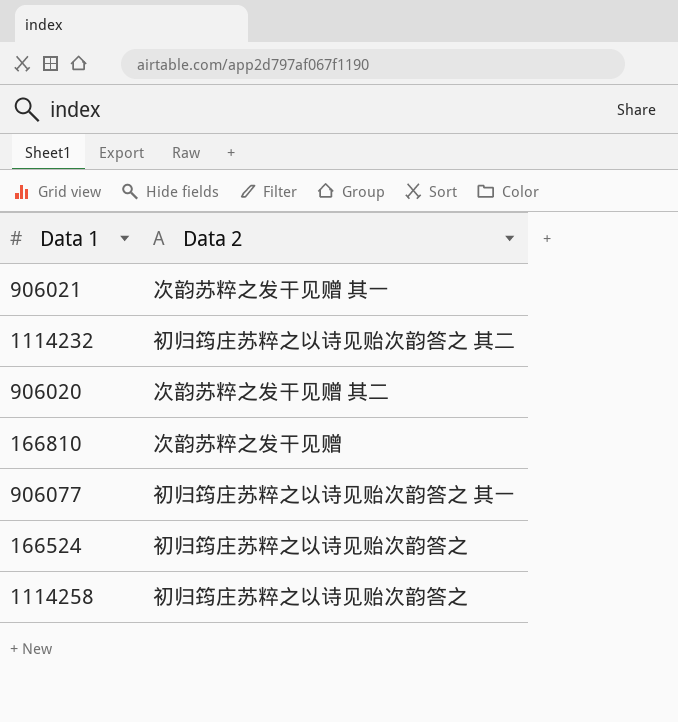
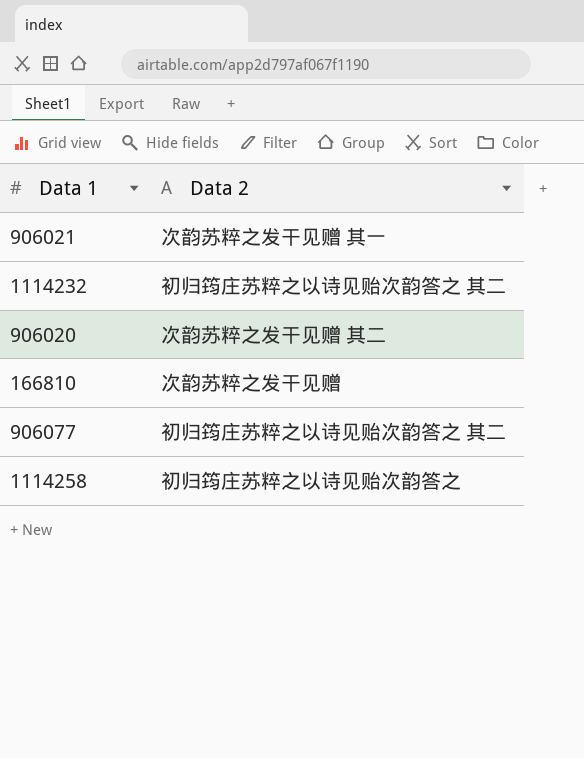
row 166524: 初归筠庄苏粹之以诗见贻次韵答之 -> none
906077 | Data 2: 初归筠庄苏粹之以诗见贻次韵答之 其一 -> 初归筠庄苏粹之以诗见贻次韵答之 其二

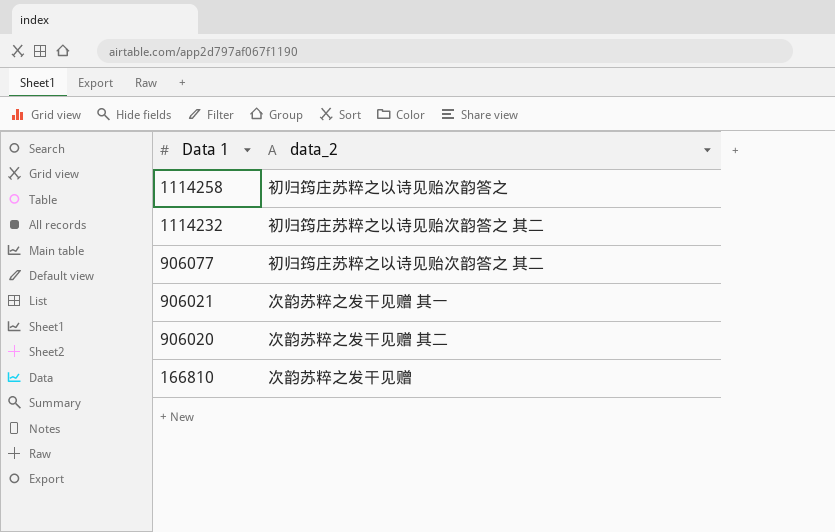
row order: none -> Data 1 descending
column name: Data 2 -> data_2

